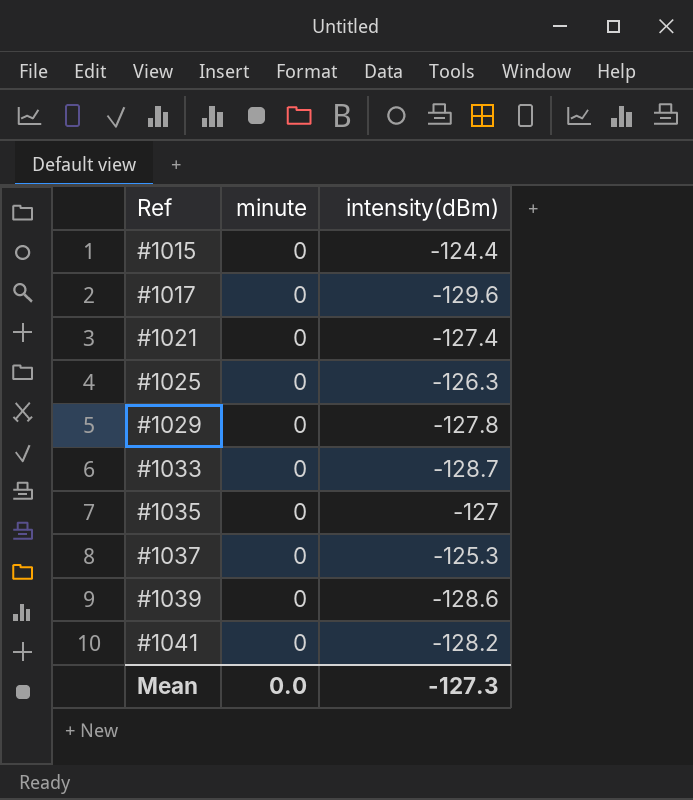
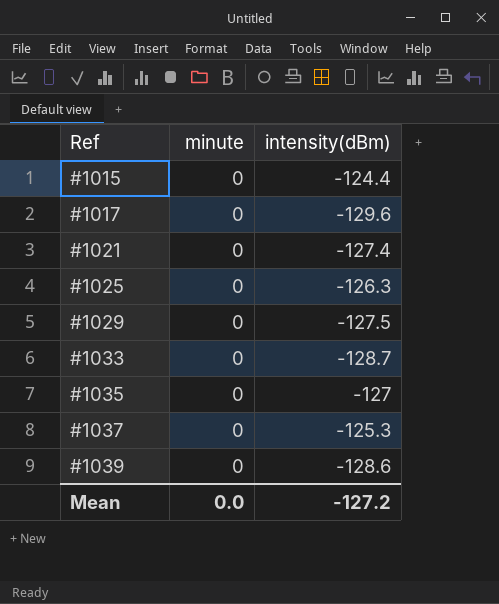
row #1041: 0 | -128.2 -> none
#1029 | intensity(dBm): -127.8 -> -127.5
Mean | intensity(dBm): -127.3 -> -127.2

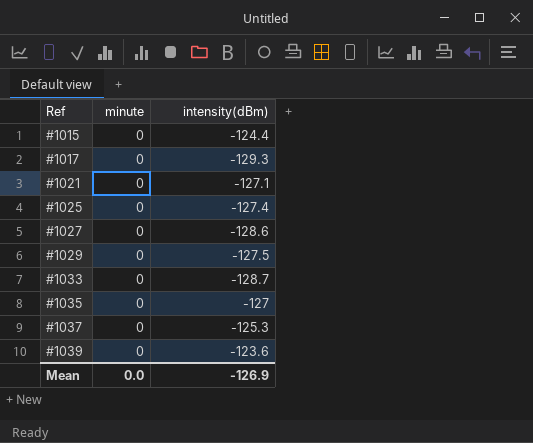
#1017 | intensity(dBm): -129.6 -> -129.3
#1021 | intensity(dBm): -127.4 -> -127.1
#1025 | intensity(dBm): -126.3 -> -127.4
row #1027: none -> 0 | -128.6
#1039 | intensity(dBm): -128.6 -> -123.6
Mean | intensity(dBm): -127.2 -> -126.9

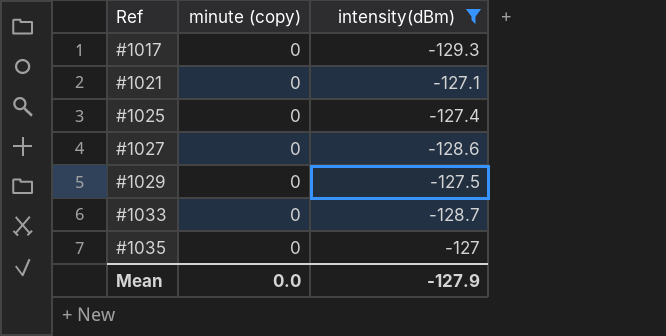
filter: none -> intensity(dBm) <= -127
column name: minute -> minute (copy)
Mean | intensity(dBm): -126.9 -> -127.9

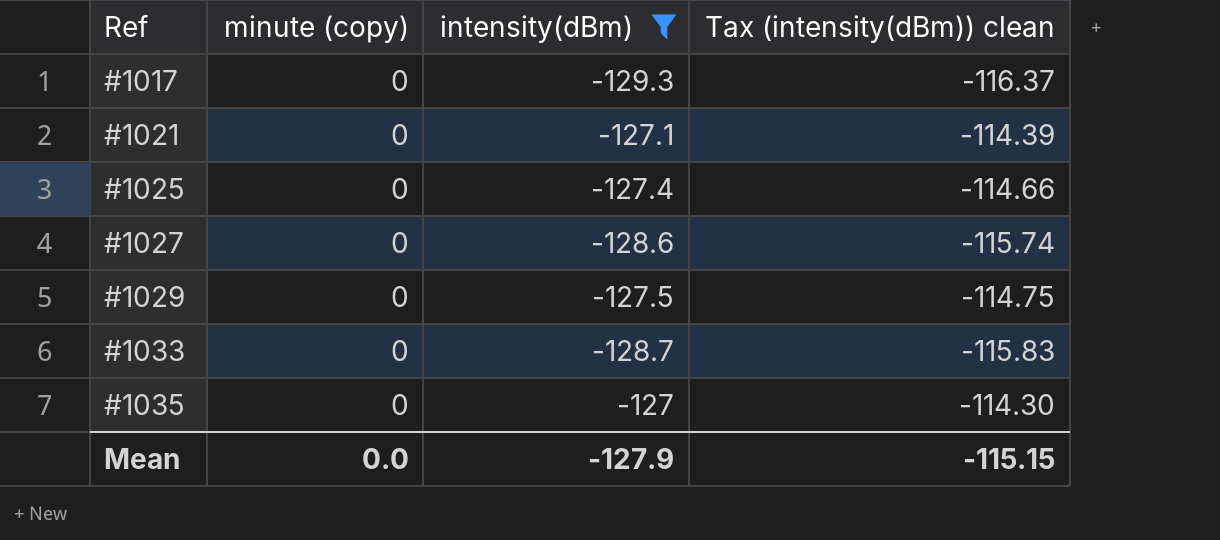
column Tax (intensity(dBm)) clean | formula: none -> [intensity(dBm)] * 0.9

